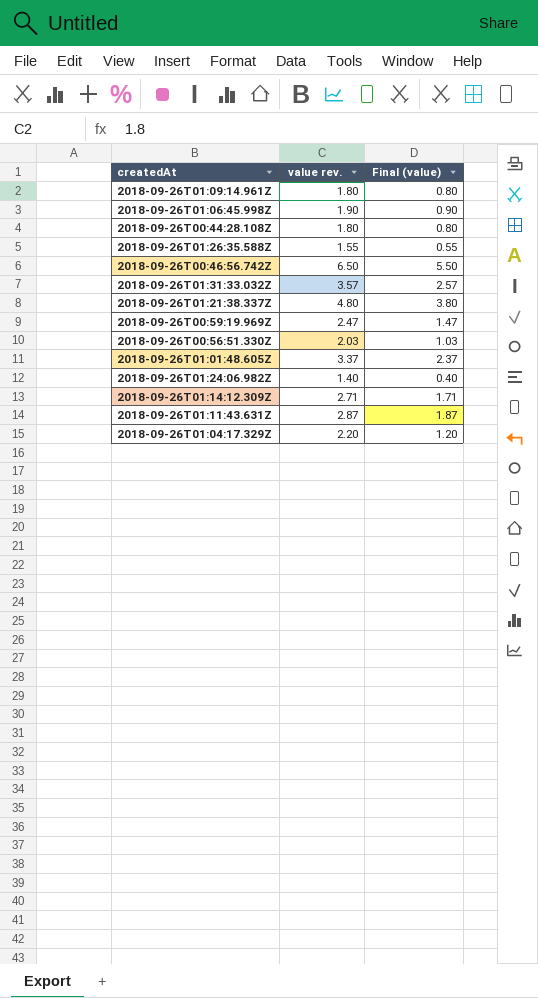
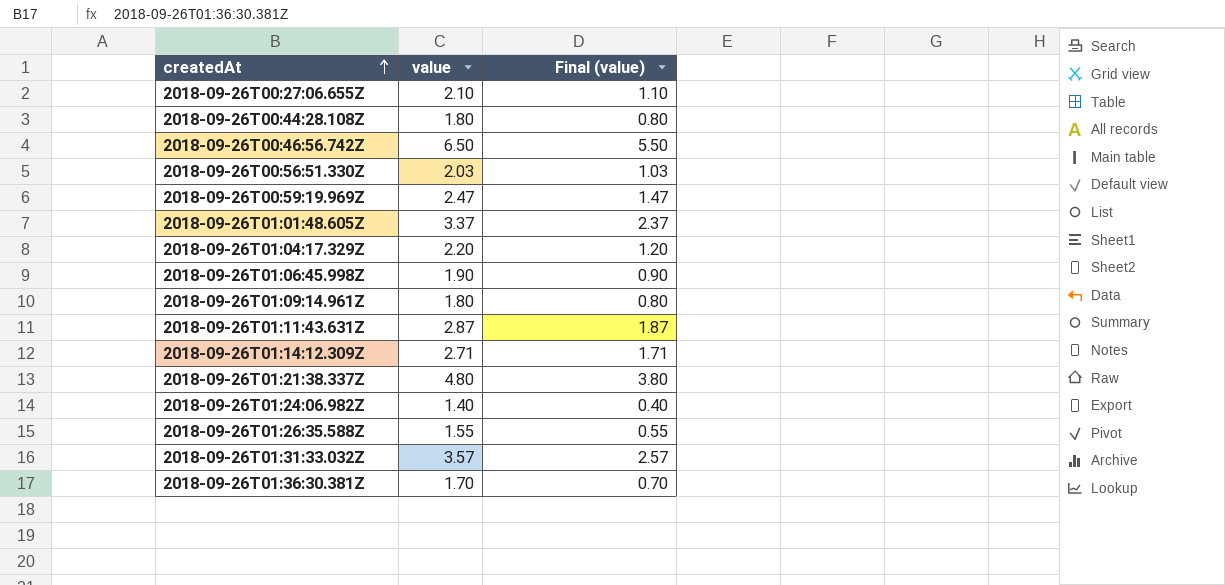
row order: none -> createdAt ascending
column name: value rev. -> value
row 2018-09-26T00:27:06.655Z: none -> 2.10 | 1.10
row 2018-09-26T01:36:30.381Z: none -> 1.70 | 0.70

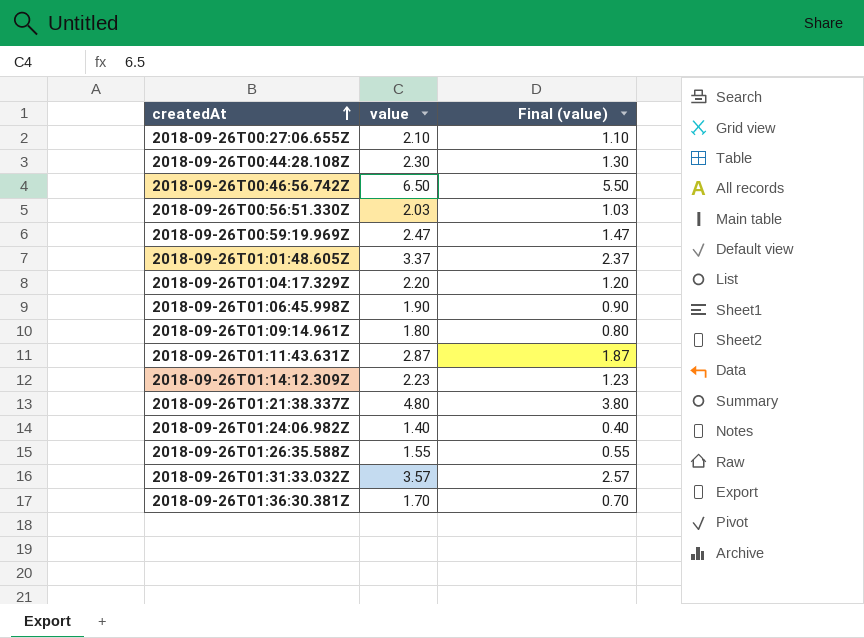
2018-09-26T00:44:28.108Z | value: 1.80 -> 2.30
2018-09-26T00:44:28.108Z | Final (value): 0.80 -> 1.30
2018-09-26T01:14:12.309Z | value: 2.71 -> 2.23
2018-09-26T01:14:12.309Z | Final (value): 1.71 -> 1.23

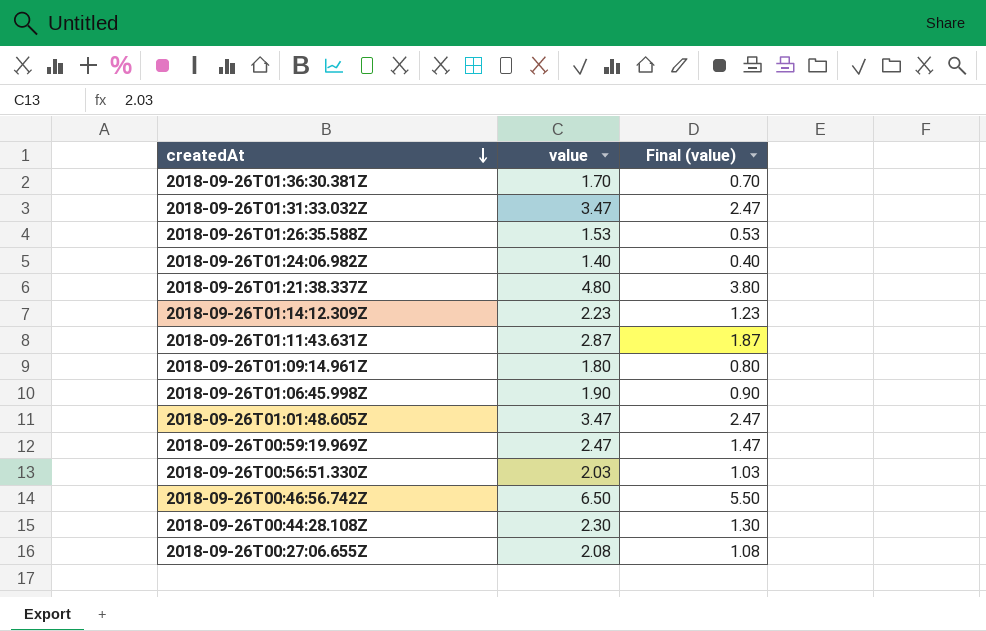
row order: createdAt ascending -> createdAt descending
row 2018-09-26T01:04:17.329Z: 2.20 | 1.20 -> none
2018-09-26T01:31:33.032Z | value: 3.57 -> 3.47
2018-09-26T01:31:33.032Z | Final (value): 2.57 -> 2.47
2018-09-26T01:26:35.588Z | value: 1.55 -> 1.53
2018-09-26T01:26:35.588Z | Final (value): 0.55 -> 0.53
2018-09-26T01:01:48.605Z | value: 3.37 -> 3.47
2018-09-26T01:01:48.605Z | Final (value): 2.37 -> 2.47
2018-09-26T00:27:06.655Z | value: 2.10 -> 2.08
2018-09-26T00:27:06.655Z | Final (value): 1.10 -> 1.08

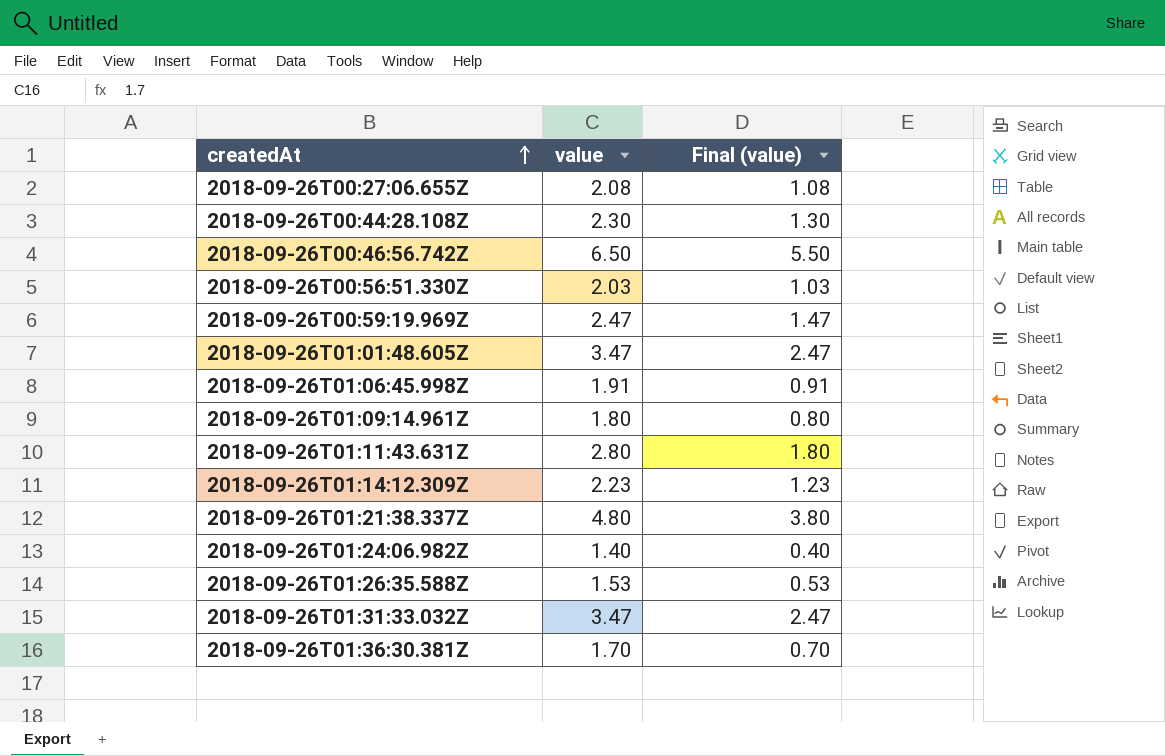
row order: createdAt descending -> createdAt ascending
2018-09-26T01:06:45.998Z | value: 1.90 -> 1.91
2018-09-26T01:06:45.998Z | Final (value): 0.90 -> 0.91
2018-09-26T01:11:43.631Z | value: 2.87 -> 2.80
2018-09-26T01:11:43.631Z | Final (value): 1.87 -> 1.80

